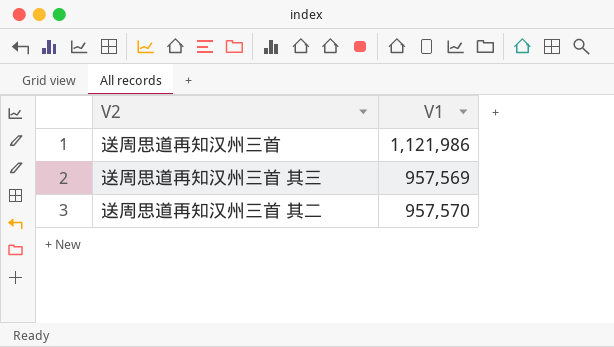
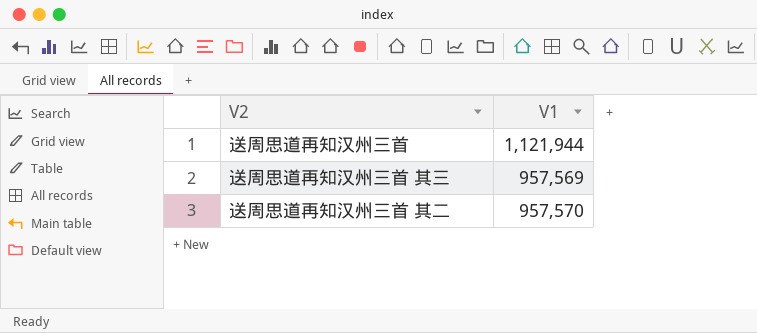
送周思道再知汉州三首 | V1: 1,121,986 -> 1,121,944

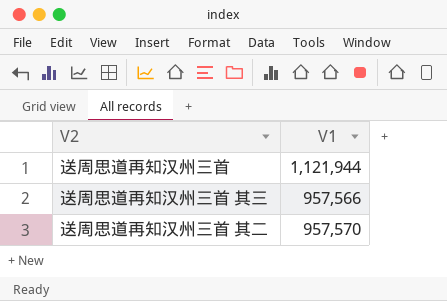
送周思道再知汉州三首 其三 | V1: 957,569 -> 957,566

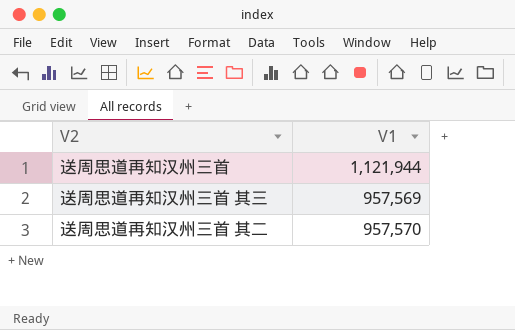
送周思道再知汉州三首 其三 | V1: 957,566 -> 957,569

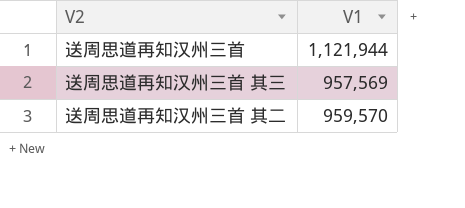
送周思道再知汉州三首 其二 | V1: 957,570 -> 959,570

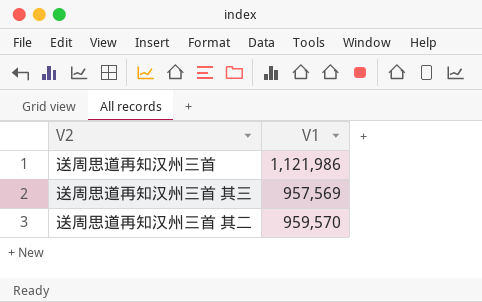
送周思道再知汉州三首 | V1: 1,121,944 -> 1,121,986

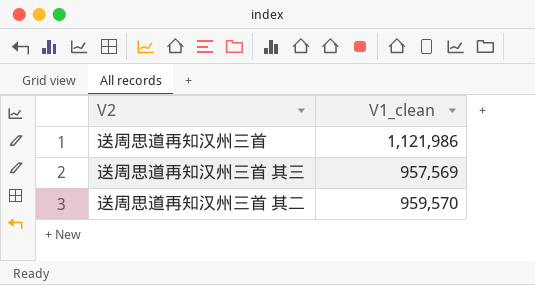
column name: V1 -> V1_clean

